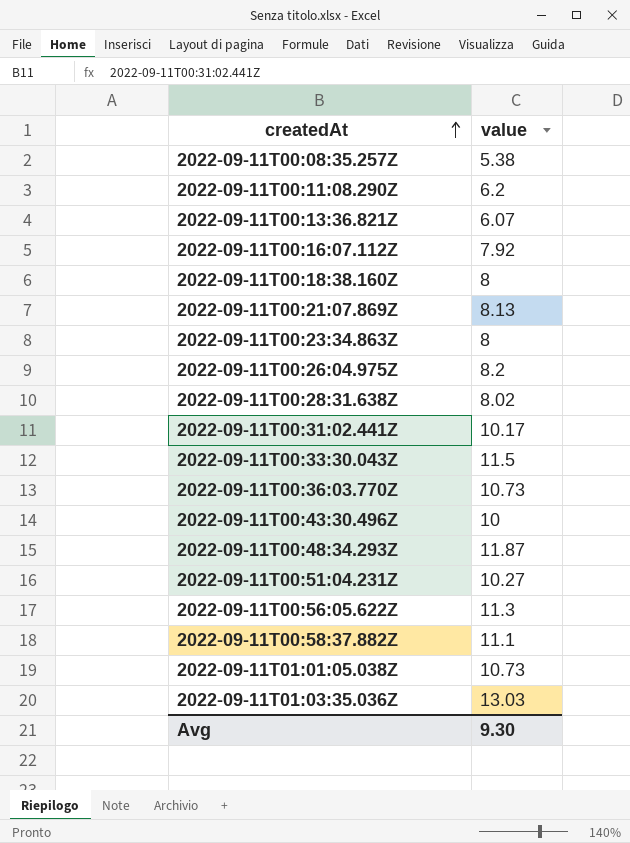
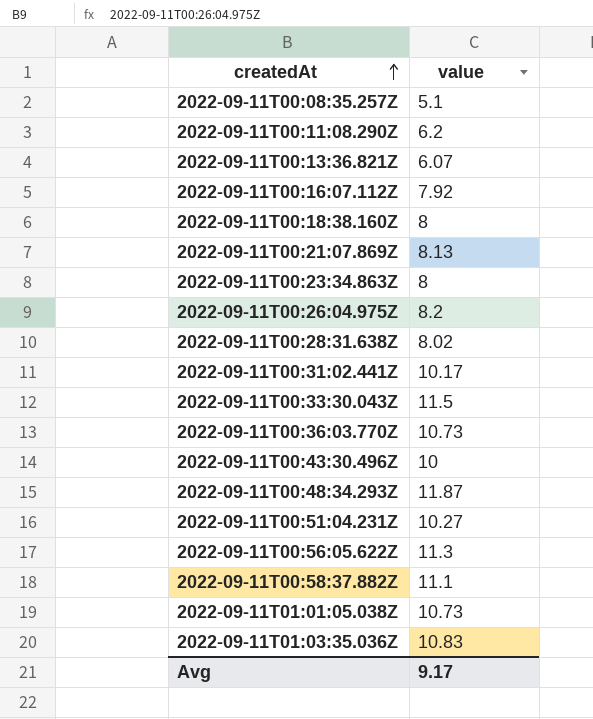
2022-09-11T00:08:35.257Z | value: 5.38 -> 5.1
2022-09-11T01:03:35.036Z | value: 13.03 -> 10.83
Avg | value: 9.30 -> 9.17

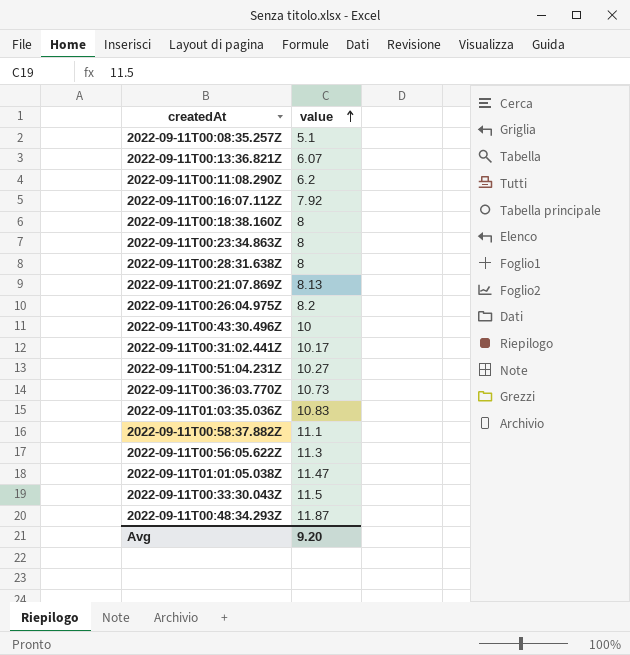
row order: createdAt ascending -> value ascending
2022-09-11T00:28:31.638Z | value: 8.02 -> 8
2022-09-11T01:01:05.038Z | value: 10.73 -> 11.47
Avg | value: 9.17 -> 9.20

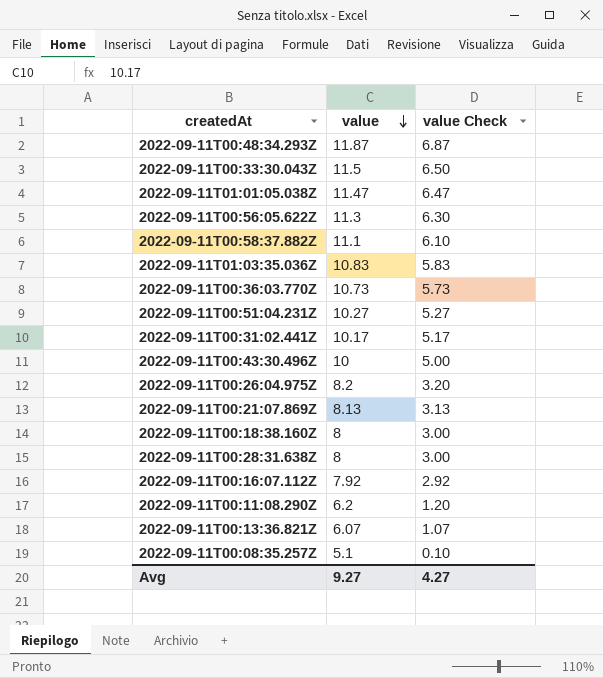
row order: value ascending -> value descending
column value Check | formula: none -> [value] - 5
row 2022-09-11T00:23:34.863Z: 8 -> none
Avg | value: 9.20 -> 9.27

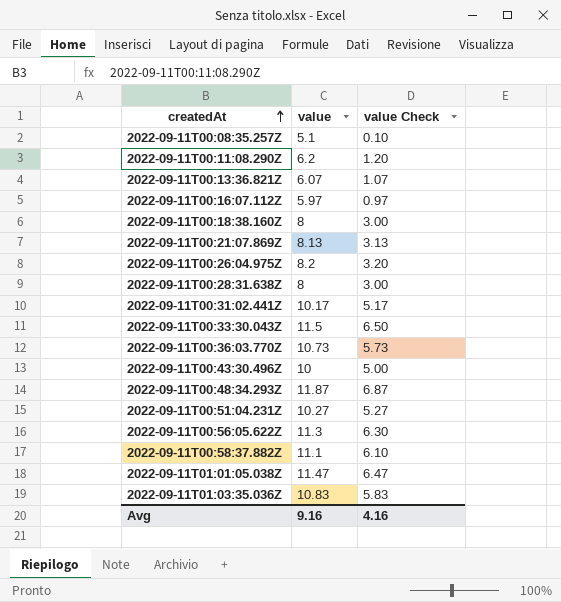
row order: value descending -> createdAt ascending
2022-09-11T00:16:07.112Z | value: 7.92 -> 5.97
2022-09-11T00:16:07.112Z | value Check: 2.92 -> 0.97
Avg | value: 9.27 -> 9.16
Avg | value Check: 4.27 -> 4.16

